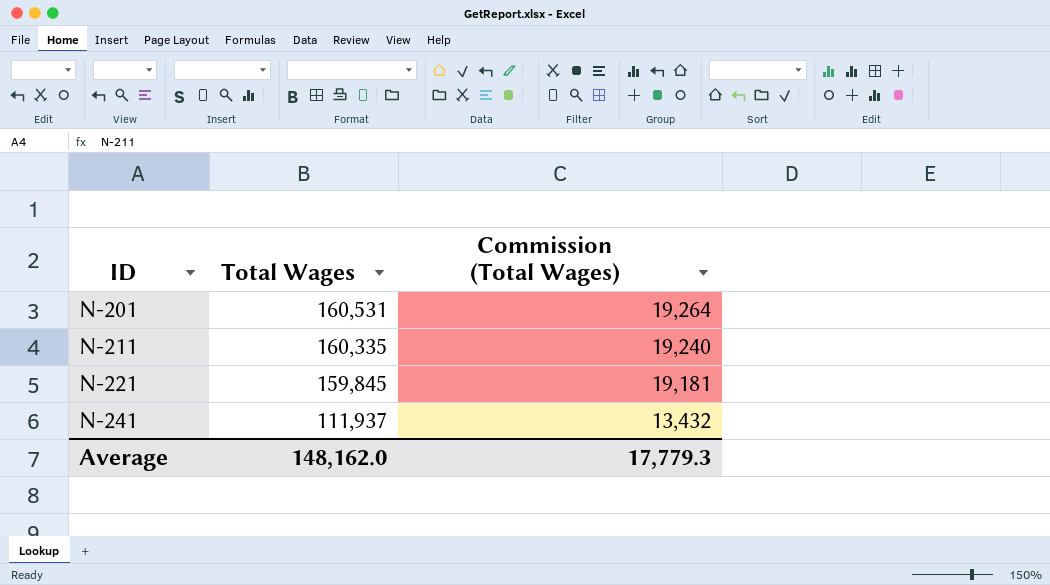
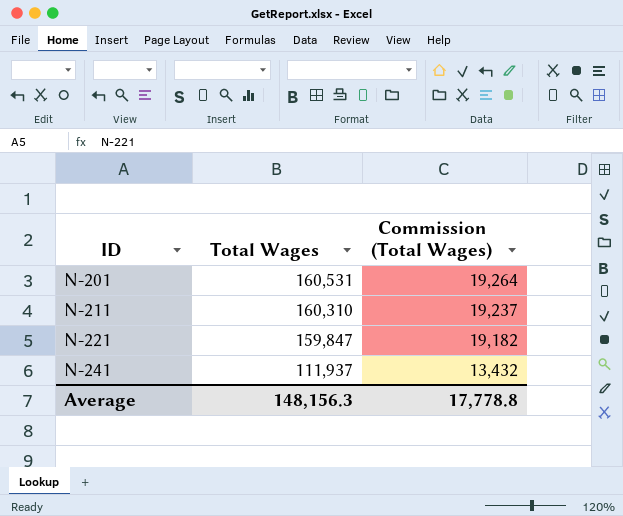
N-211 | Total Wages: 160,335 -> 160,310
N-211 | Commission (Total Wages): 19,240 -> 19,237
N-221 | Total Wages: 159,845 -> 159,847
N-221 | Commission (Total Wages): 19,181 -> 19,182
Average | Total Wages: 148,162.0 -> 148,156.3
Average | Commission (Total Wages): 17,779.3 -> 17,778.8

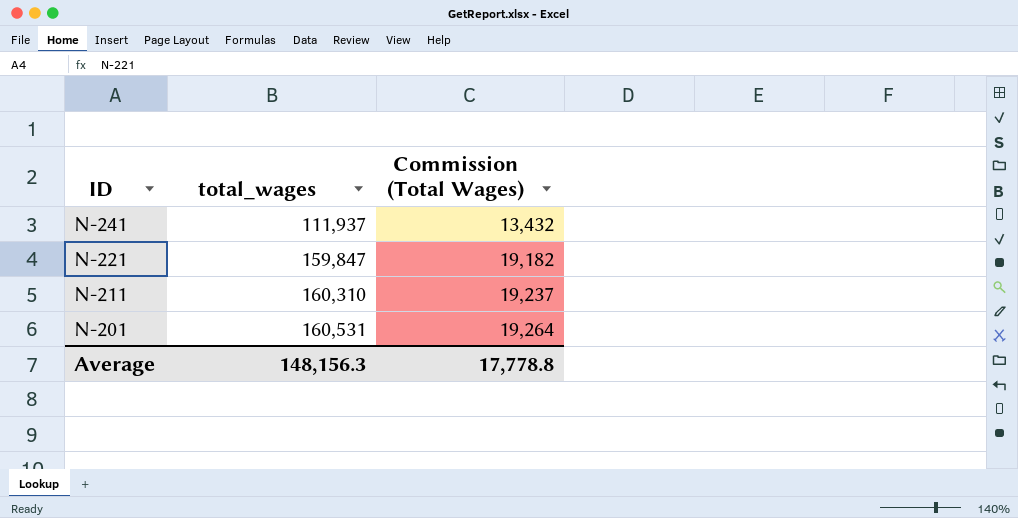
row order: ID ascending -> ID descending
column name: Total Wages -> total_wages

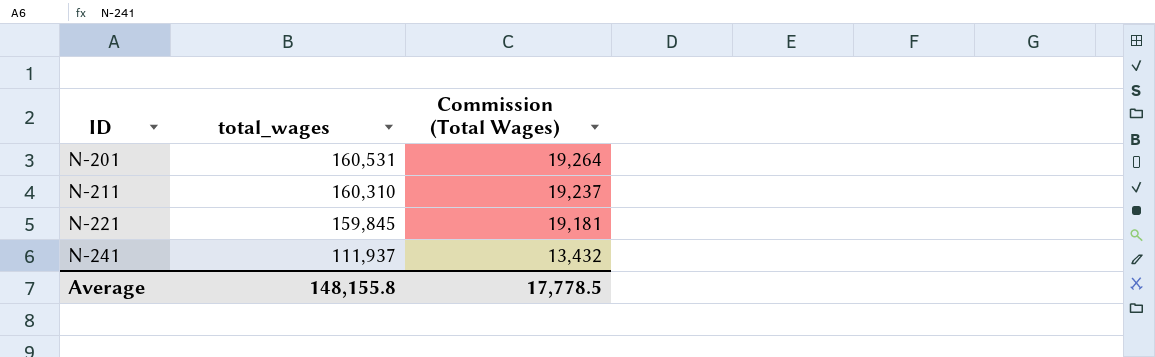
row order: ID descending -> ID ascending
N-221 | total_wages: 159,847 -> 159,845
N-221 | Commission (Total Wages): 19,182 -> 19,181
Average | total_wages: 148,156.3 -> 148,155.8
Average | Commission (Total Wages): 17,778.8 -> 17,778.5

